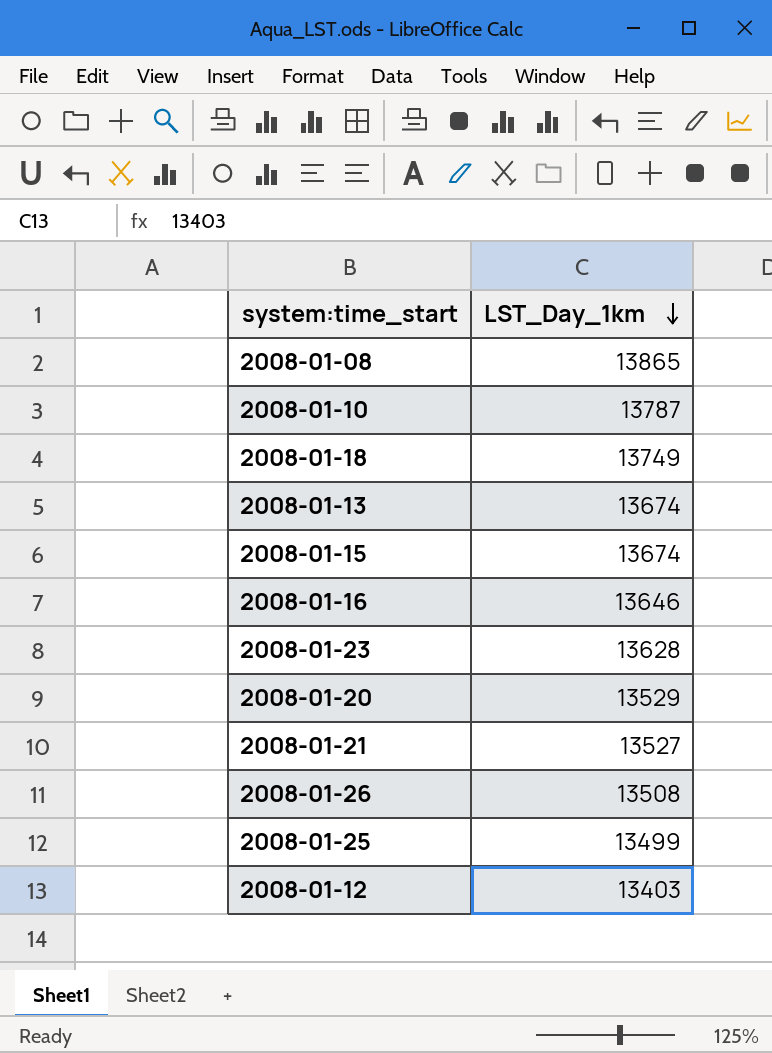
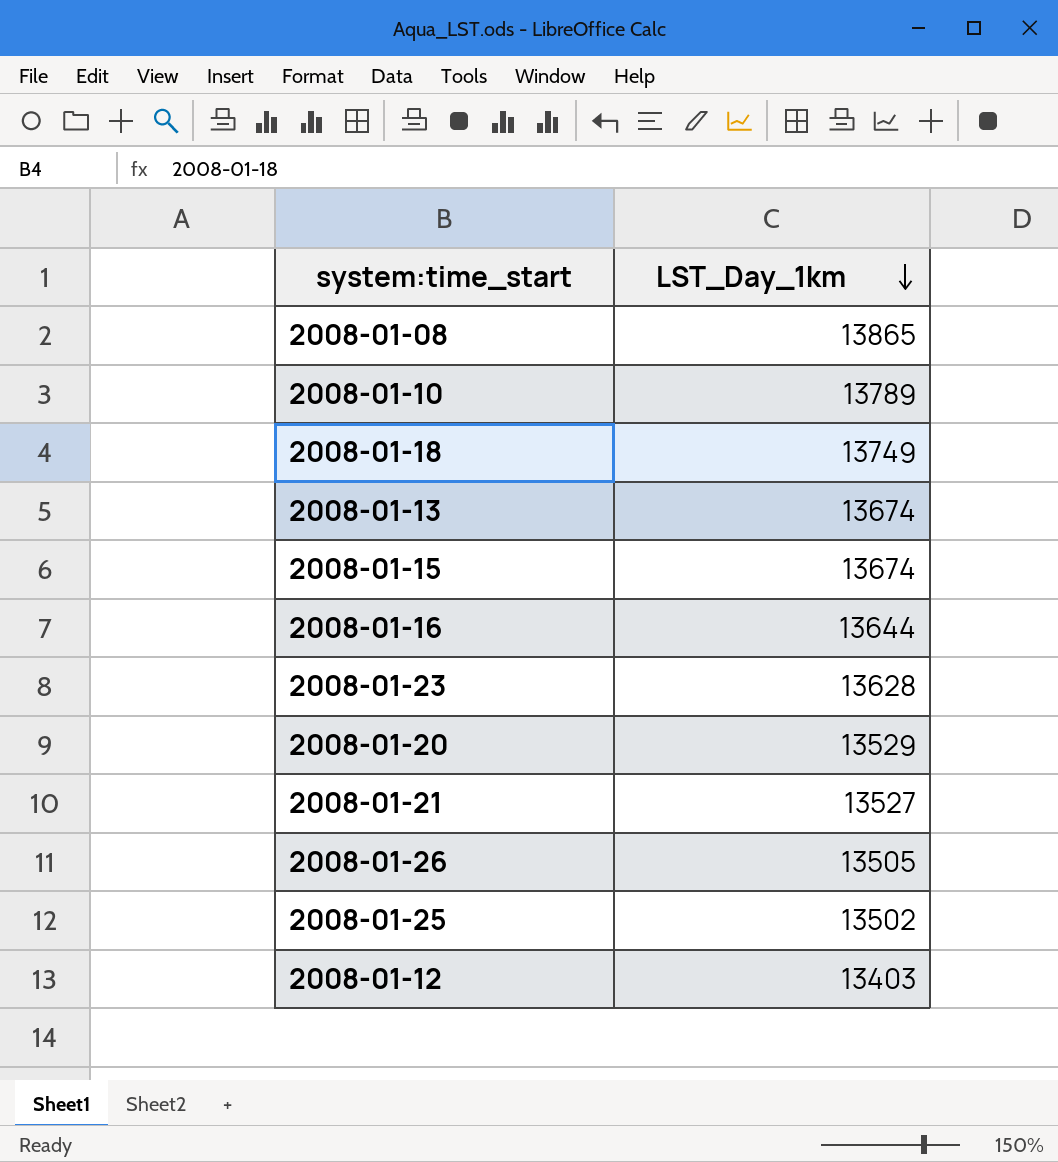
2008-01-10 | LST_Day_1km: 13787 -> 13789
2008-01-16 | LST_Day_1km: 13646 -> 13644
2008-01-26 | LST_Day_1km: 13508 -> 13505
2008-01-25 | LST_Day_1km: 13499 -> 13502

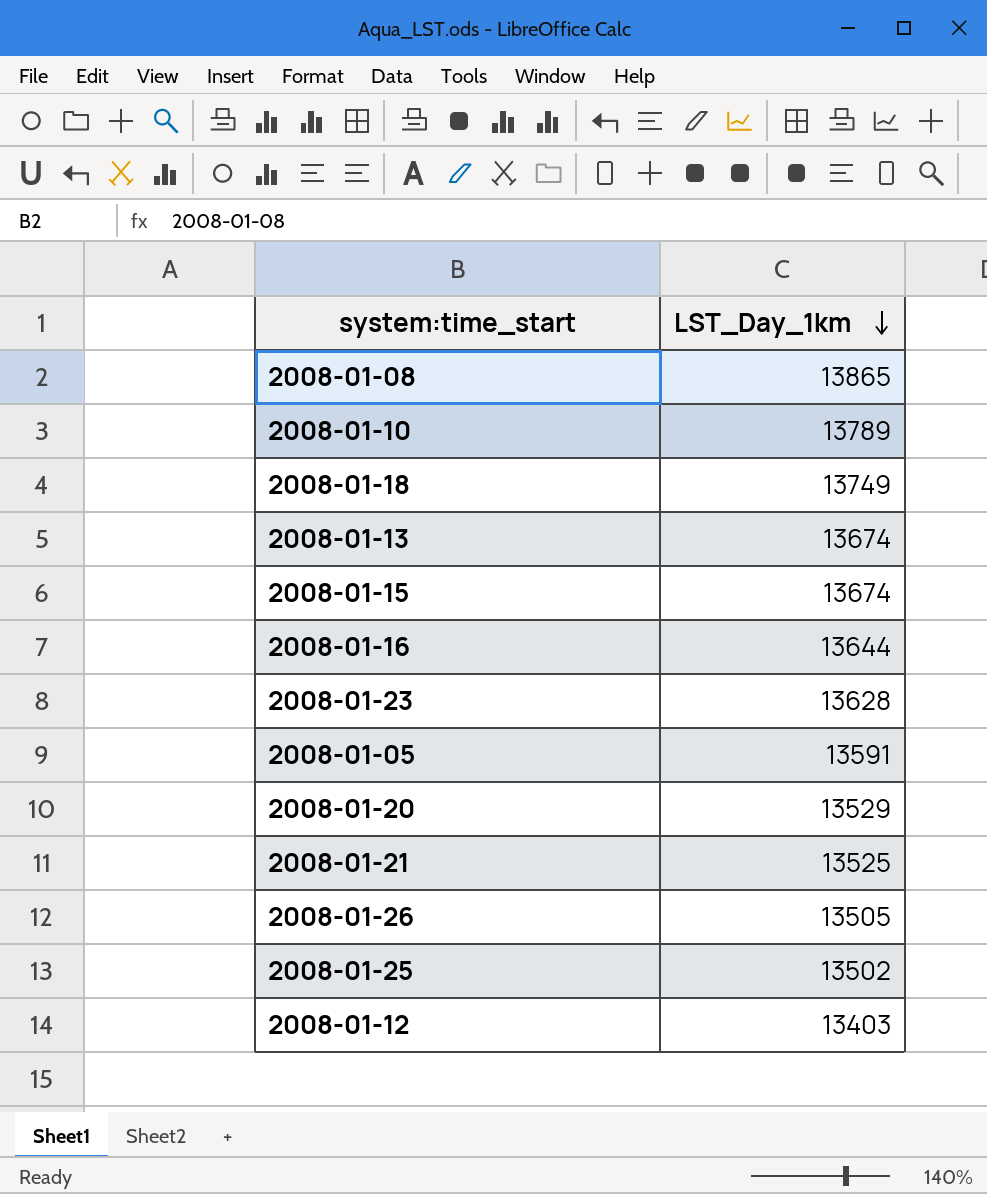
row 2008-01-05: none -> 13591
2008-01-21 | LST_Day_1km: 13527 -> 13525

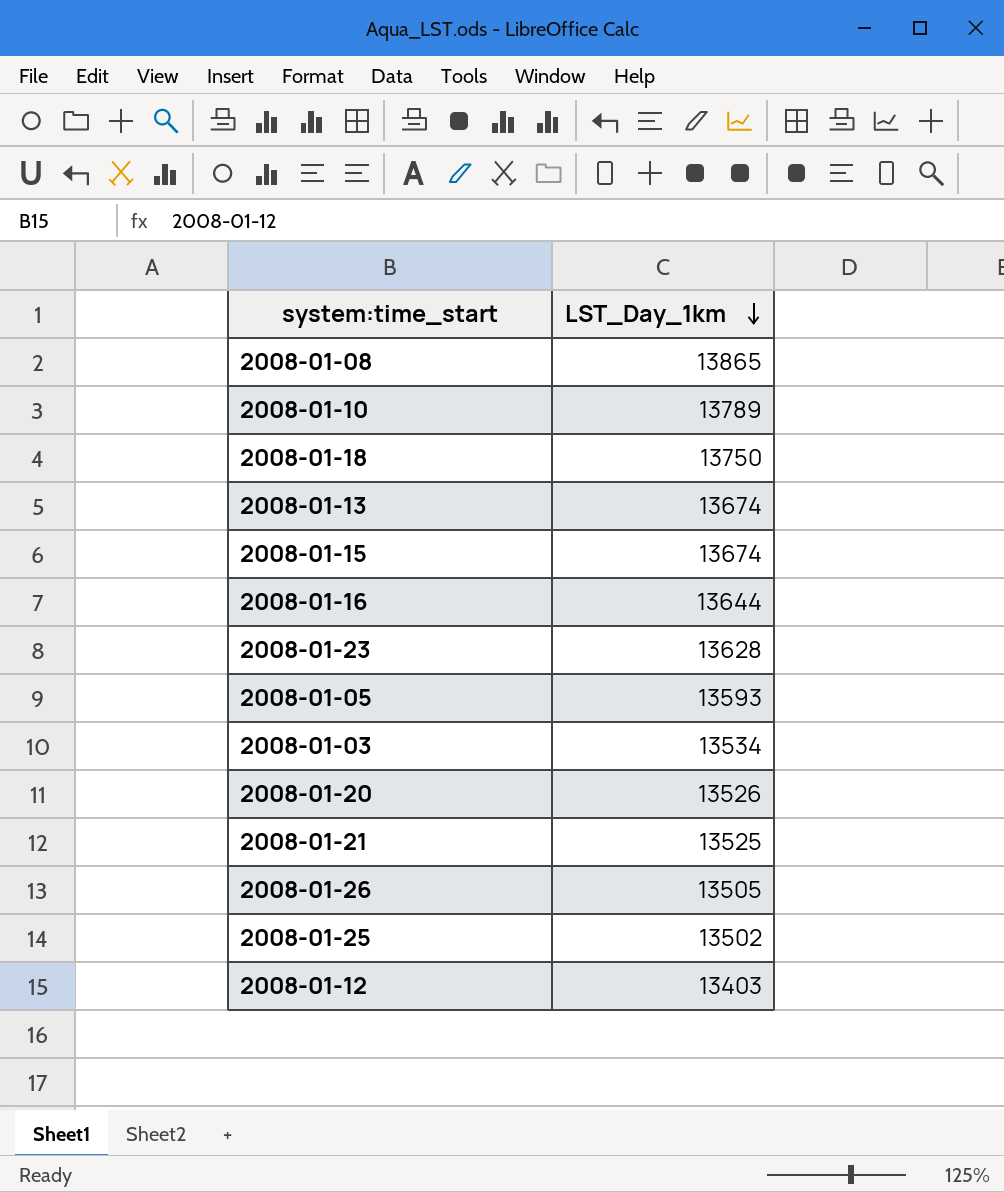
2008-01-18 | LST_Day_1km: 13749 -> 13750
2008-01-05 | LST_Day_1km: 13591 -> 13593
row 2008-01-03: none -> 13534
2008-01-20 | LST_Day_1km: 13529 -> 13526

